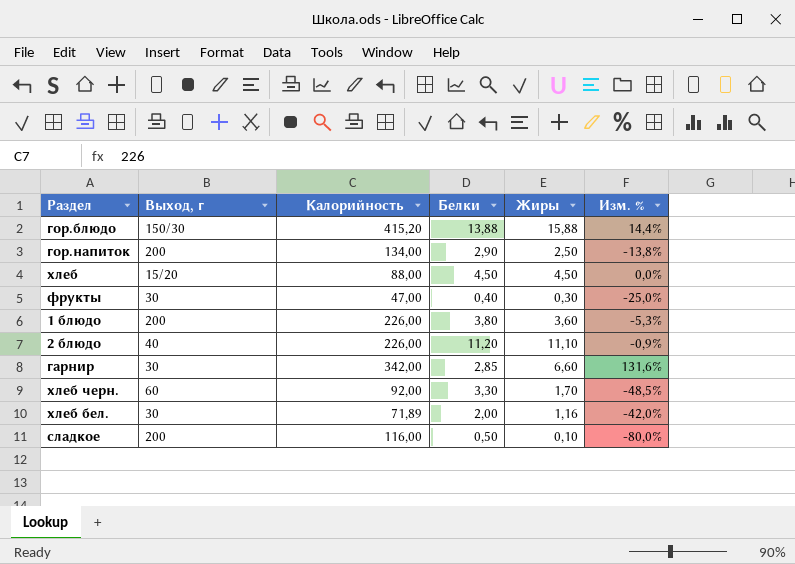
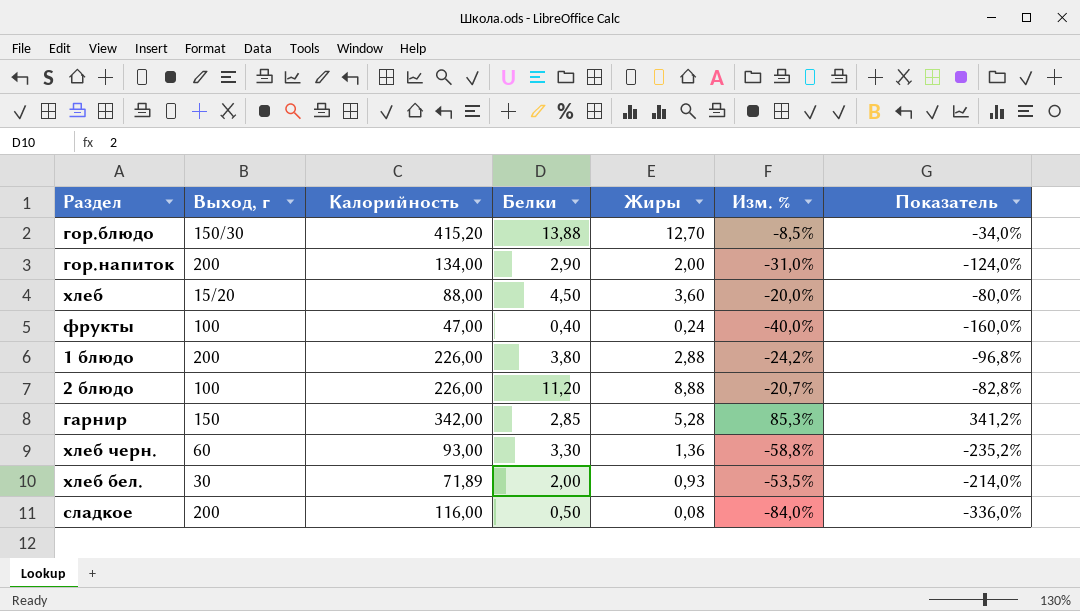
column Показатель | formula: none -> [Изм. %] * 4
гор.блюдо | Жиры: 15,88 -> 12,70
гор.блюдо | Изм. %: 14,4% -> -8,5%
гор.напиток | Жиры: 2,50 -> 2,00
гор.напиток | Изм. %: -13,8% -> -31,0%
хлеб | Жиры: 4,50 -> 3,60
хлеб | Изм. %: 0,0% -> -20,0%
фрукты | Выход, г: 30 -> 100
фрукты | Жиры: 0,30 -> 0,24
фрукты | Изм. %: -25,0% -> -40,0%
1 блюдо | Жиры: 3,60 -> 2,88
1 блюдо | Изм. %: -5,3% -> -24,2%
2 блюдо | Выход, г: 40 -> 100
2 блюдо | Жиры: 11,10 -> 8,88
2 блюдо | Изм. %: -0,9% -> -20,7%
гарнир | Выход, г: 30 -> 150
гарнир | Жиры: 6,60 -> 5,28
гарнир | Изм. %: 131,6% -> 85,3%
хлеб черн. | Калорийность: 92,00 -> 93,00
хлеб черн. | Жиры: 1,70 -> 1,36
хлеб черн. | Изм. %: -48,5% -> -58,8%
хлеб бел. | Жиры: 1,16 -> 0,93
хлеб бел. | Изм. %: -42,0% -> -53,5%
сладкое | Жиры: 0,10 -> 0,08
сладкое | Изм. %: -80,0% -> -84,0%

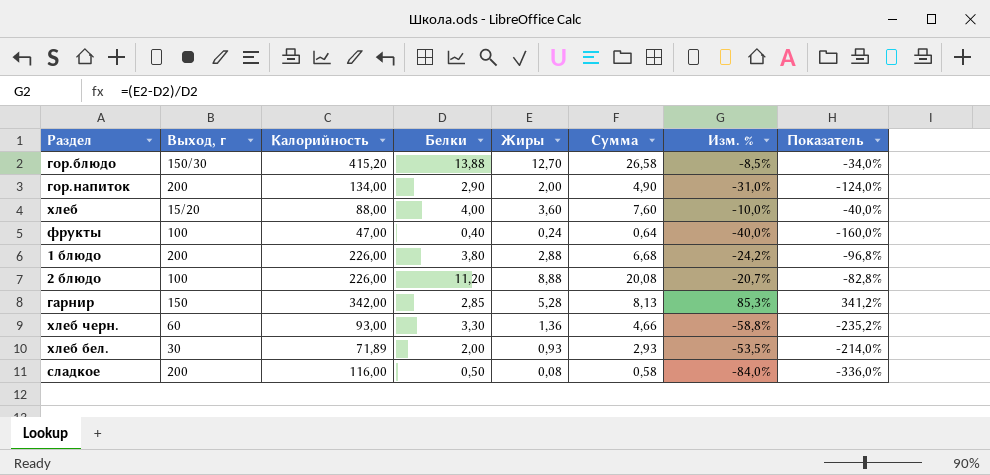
column Сумма | formula: none -> [Белки] + [Жиры]
хлеб | Белки: 4,50 -> 4,00
хлеб | Изм. %: -20,0% -> -10,0%
хлеб | Показатель: -80,0% -> -40,0%

